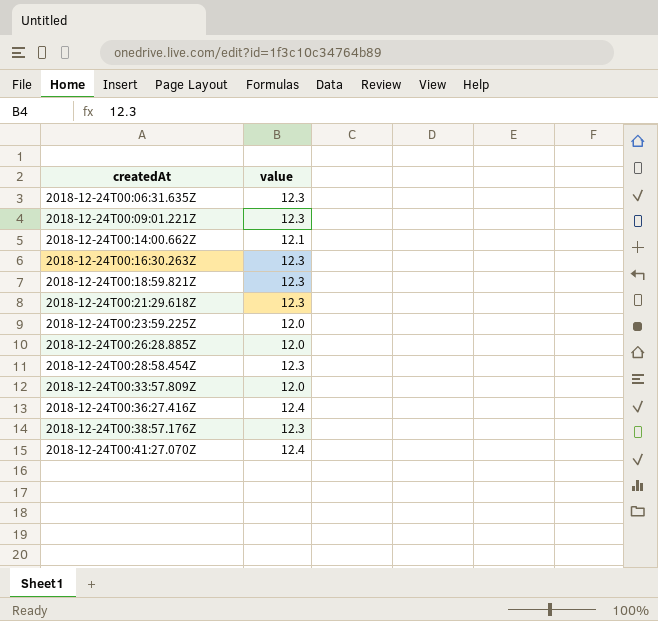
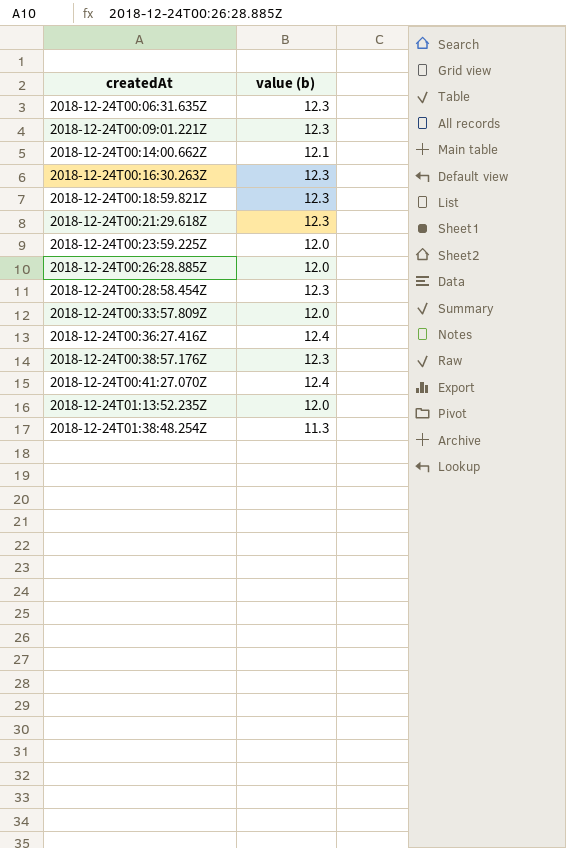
column name: value -> value (b)
row 2018-12-24T01:13:52.235Z: none -> 12.0
row 2018-12-24T01:38:48.254Z: none -> 11.3

